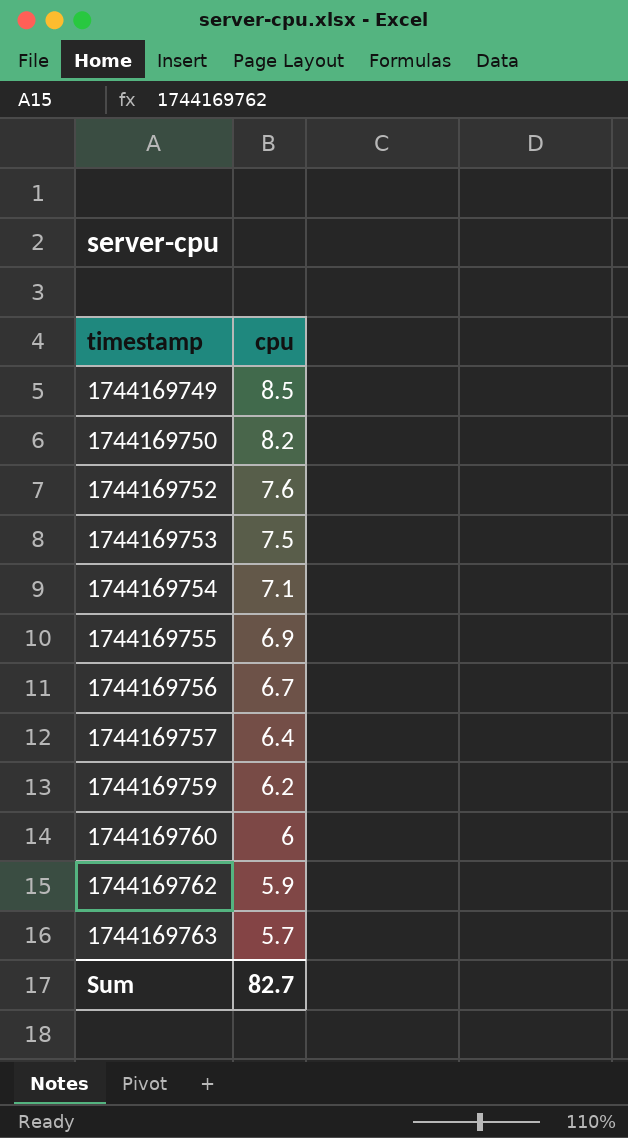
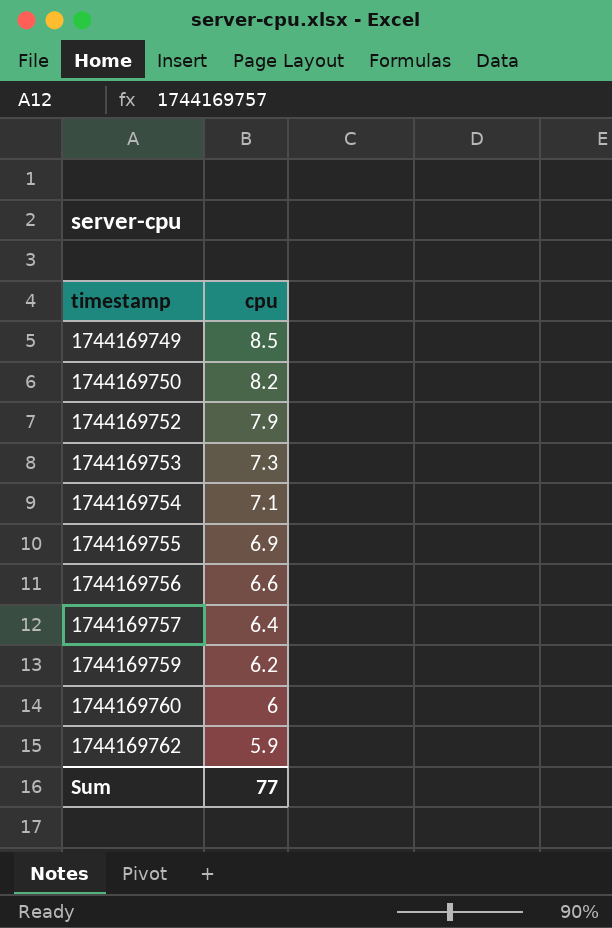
row 1744169763: 5.7 -> none
1744169752 | cpu: 7.6 -> 7.9
1744169753 | cpu: 7.5 -> 7.3
1744169756 | cpu: 6.7 -> 6.6
Sum | cpu: 82.7 -> 77

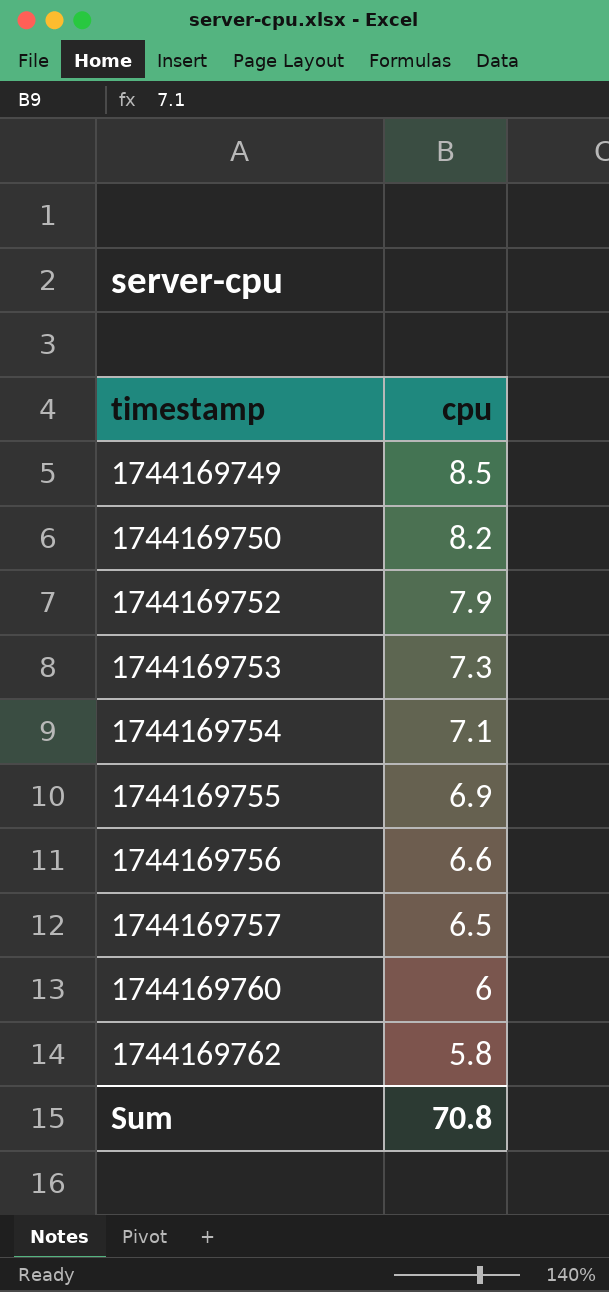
row 1744169759: 6.2 -> none
1744169757 | cpu: 6.4 -> 6.5
1744169762 | cpu: 5.9 -> 5.8
Sum | cpu: 77 -> 70.8

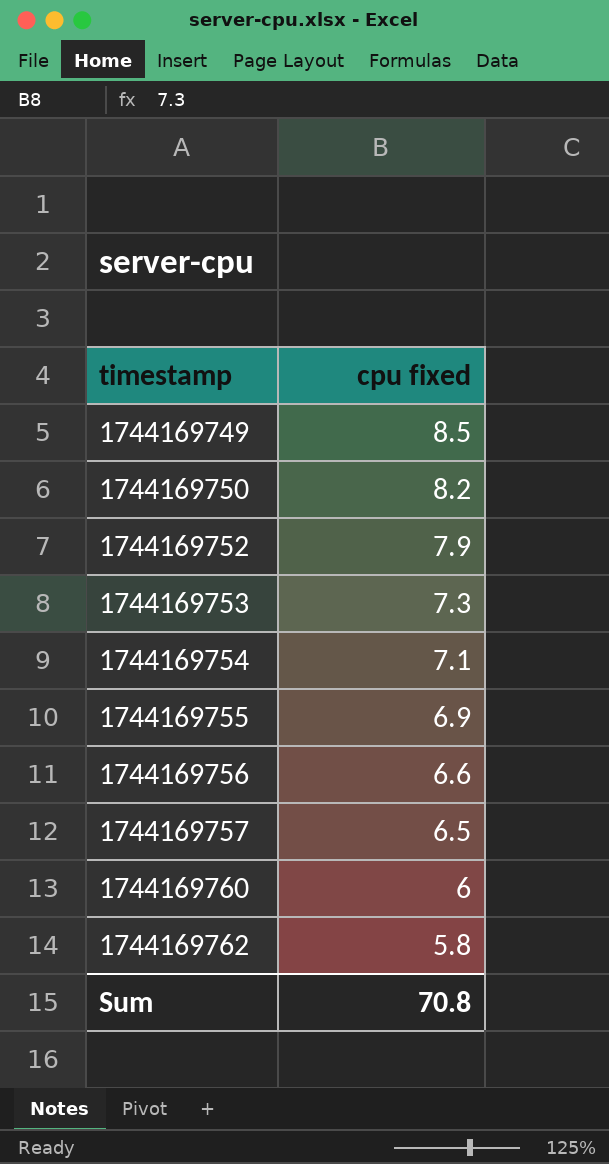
column name: cpu -> cpu fixed

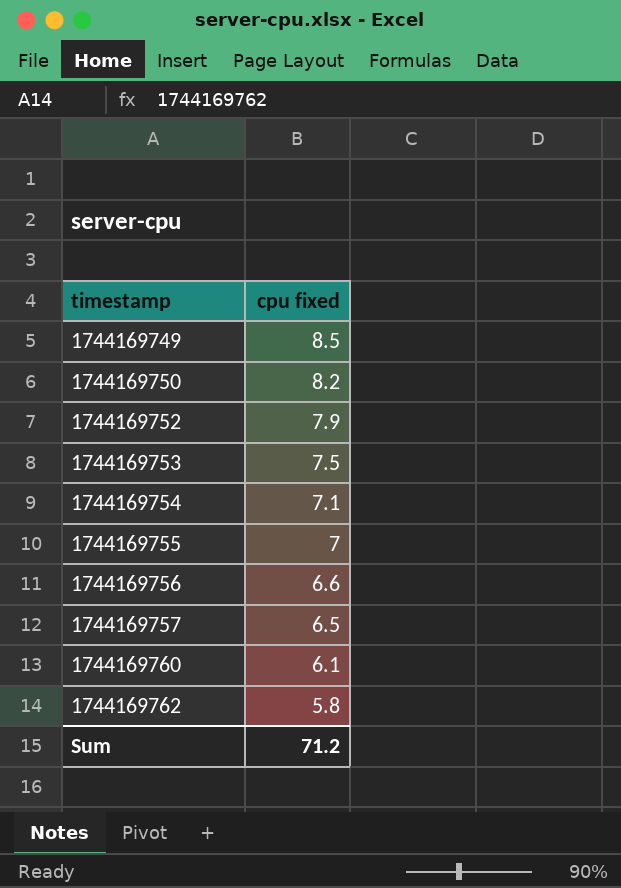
1744169753 | cpu fixed: 7.3 -> 7.5
1744169755 | cpu fixed: 6.9 -> 7
1744169760 | cpu fixed: 6 -> 6.1
Sum | cpu fixed: 70.8 -> 71.2

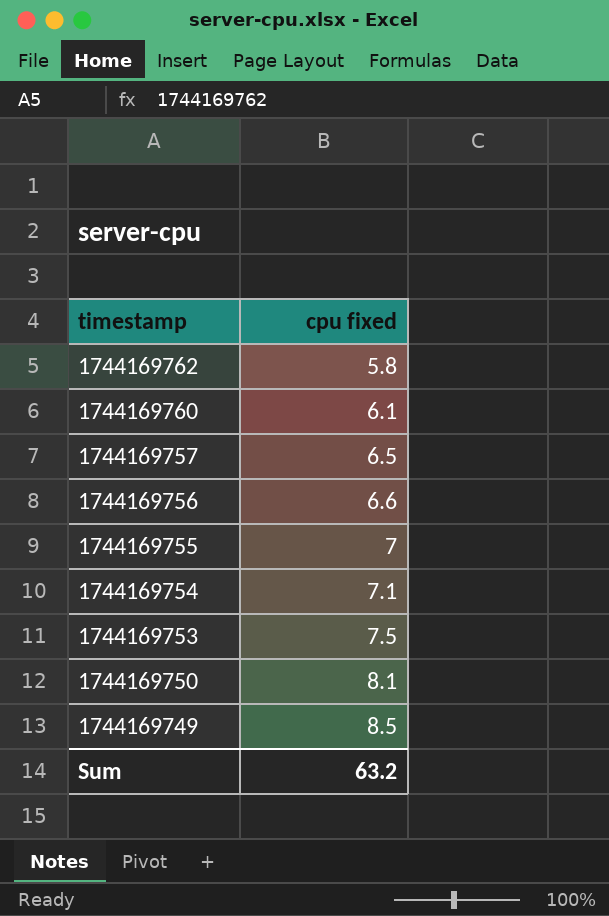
row order: timestamp ascending -> timestamp descending
row 1744169752: 7.9 -> none
1744169750 | cpu fixed: 8.2 -> 8.1
Sum | cpu fixed: 71.2 -> 63.2

